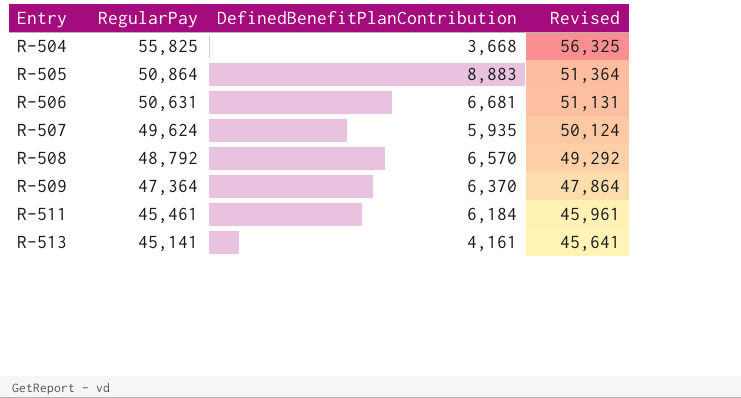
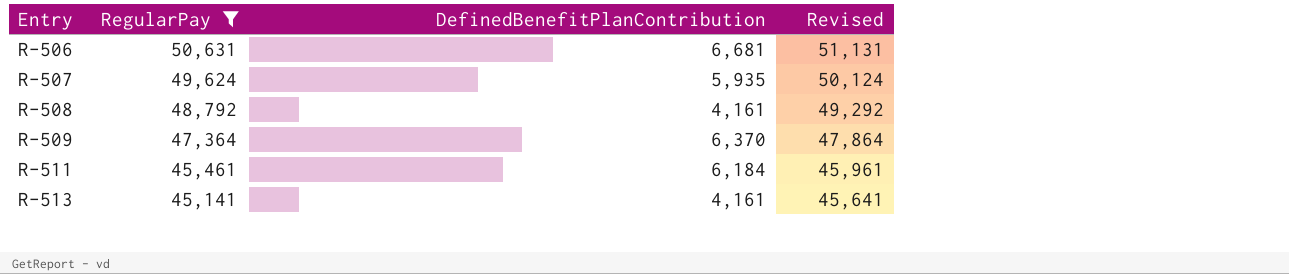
filter: none -> RegularPay <= 50,631
R-508 | DefinedBenefitPlanContribution: 6,570 -> 4,161

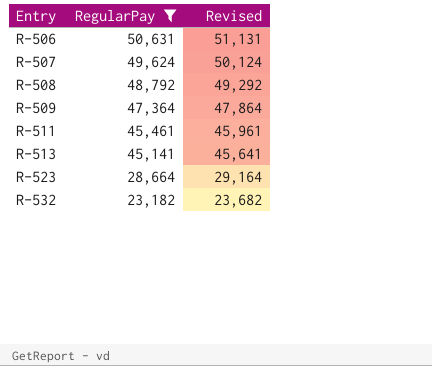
column DefinedBenefitPlanContribution | position: 3 -> none
row R-523: none -> 28,664 | 29,164
row R-532: none -> 23,182 | 23,682

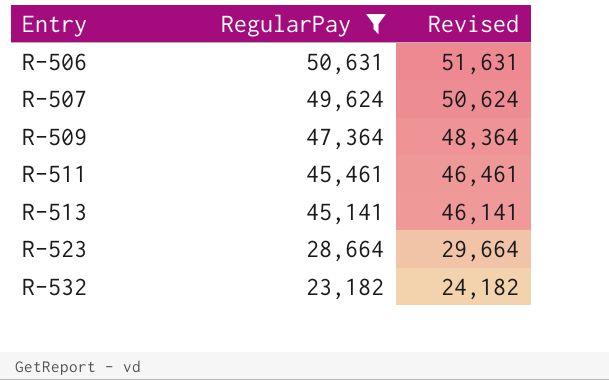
column Revised | formula: [RegularPay] + 500 -> [RegularPay] + 1000
row R-508: 48,792 | 49,292 -> none

